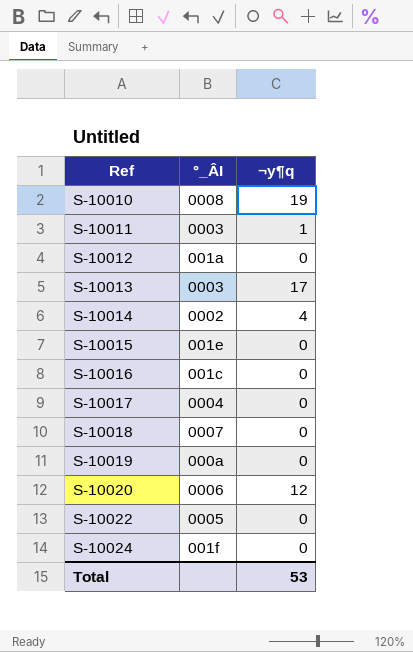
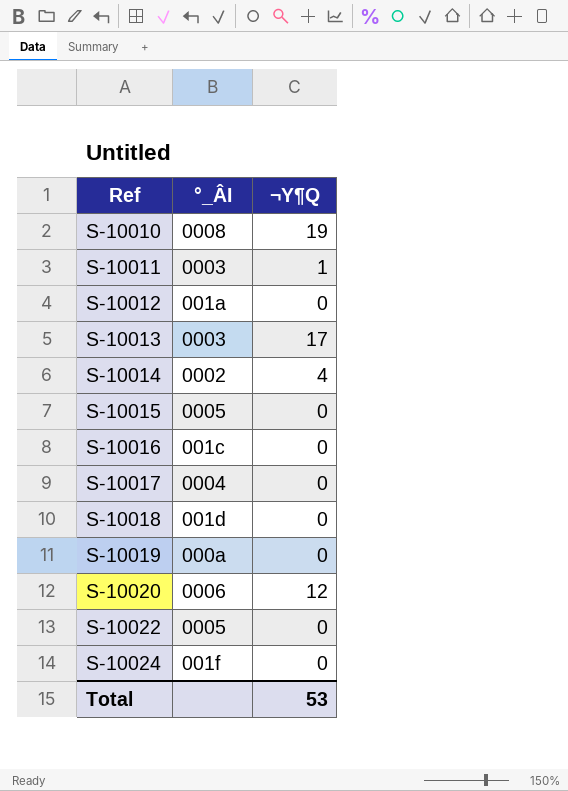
column name: ¬y¶q -> ¬Y¶Q
S-10015 | °_ÂI: 001e -> 0005
S-10018 | °_ÂI: 0007 -> 001d

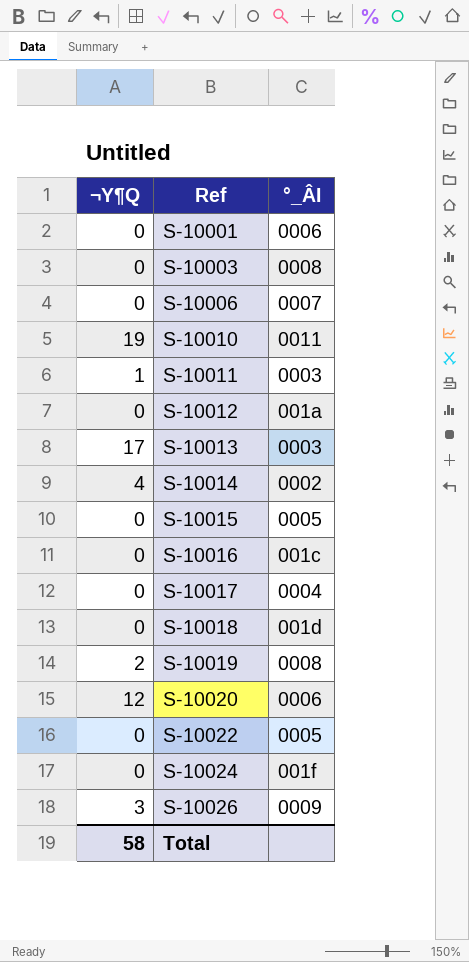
column ¬Y¶Q | position: 3 -> 1
row S-10001: none -> 0 | 0006
row S-10003: none -> 0 | 0008
row S-10006: none -> 0 | 0007
S-10010 | °_ÂI: 0008 -> 0011
S-10019 | ¬Y¶Q: 0 -> 2
S-10019 | °_ÂI: 000a -> 0008
row S-10026: none -> 3 | 0009
Total | ¬Y¶Q: 53 -> 58

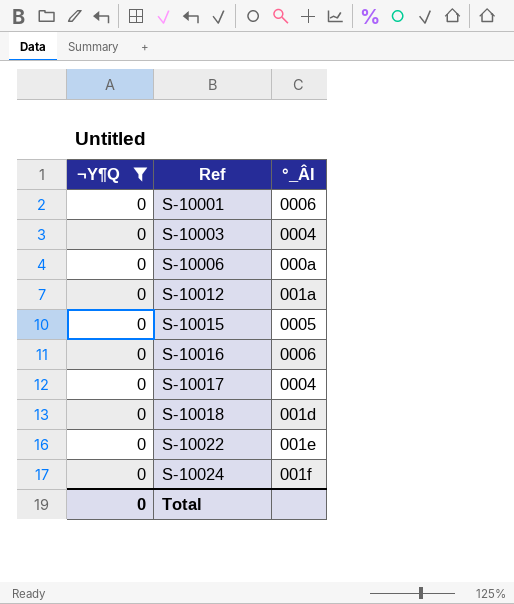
filter: none -> ¬Y¶Q = 0
S-10003 | °_ÂI: 0008 -> 0004
S-10006 | °_ÂI: 0007 -> 000a
S-10016 | °_ÂI: 001c -> 0006
S-10022 | °_ÂI: 0005 -> 001e
Total | ¬Y¶Q: 58 -> 0

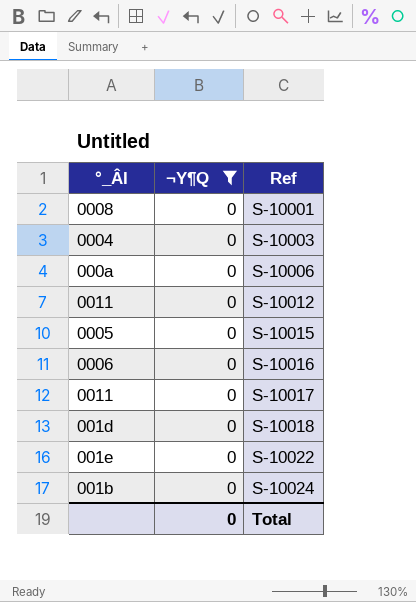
column °_ÂI | position: 3 -> 1
S-10001 | °_ÂI: 0006 -> 0008
S-10012 | °_ÂI: 001a -> 0011
S-10017 | °_ÂI: 0004 -> 0011
S-10024 | °_ÂI: 001f -> 001b

